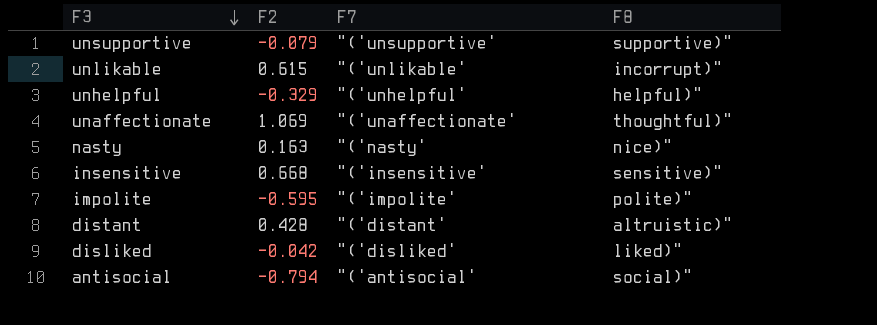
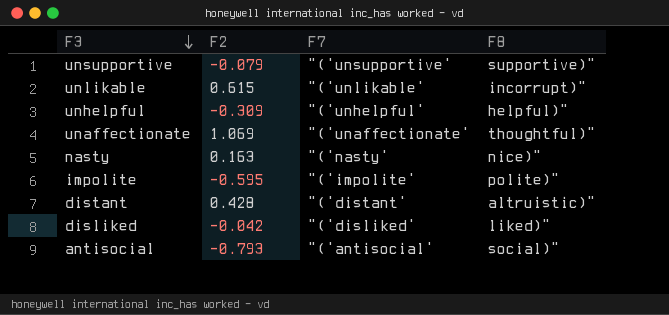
row insensitive: 0.668 | "('insensitive' | sensitive)" -> none
unhelpful | F2: -0.329 -> -0.309
antisocial | F2: -0.794 -> -0.793

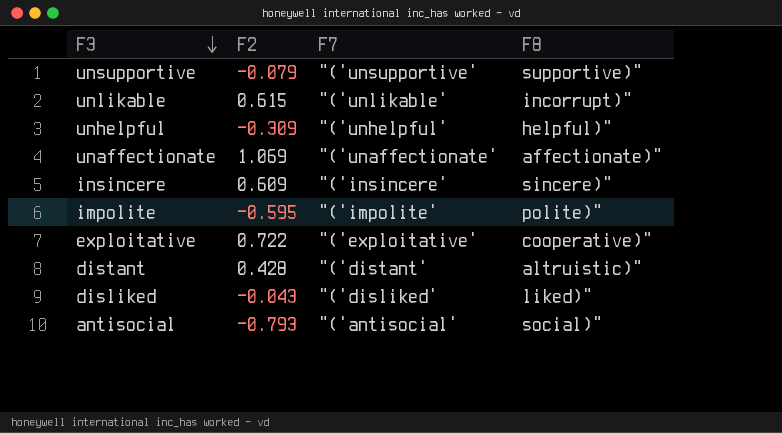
row nasty: 0.163 | "('nasty' | nice)" -> none
unaffectionate | F8: thoughtful)" -> affectionate)"
row insincere: none -> 0.609 | "('insincere' | sincere)"
row exploitative: none -> 0.722 | "('exploitative' | cooperative)"
disliked | F2: -0.042 -> -0.043

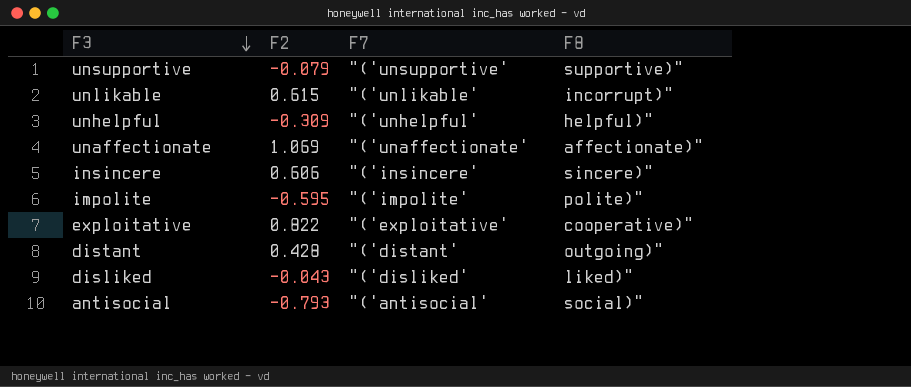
insincere | F2: 0.609 -> 0.606
exploitative | F2: 0.722 -> 0.822
distant | F8: altruistic)" -> outgoing)"

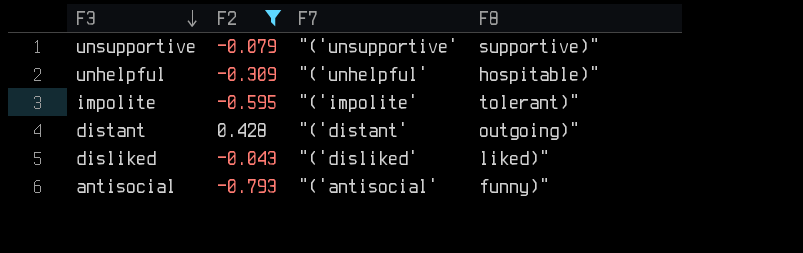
filter: none -> F2 <= 0.428
unhelpful | F8: helpful)" -> hospitable)"
impolite | F8: polite)" -> tolerant)"
antisocial | F8: social)" -> funny)"

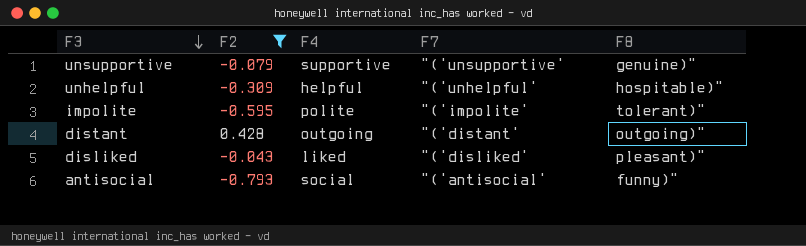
column F4 | position: none -> 3
unsupportive | F8: supportive)" -> genuine)"
disliked | F8: liked)" -> pleasant)"

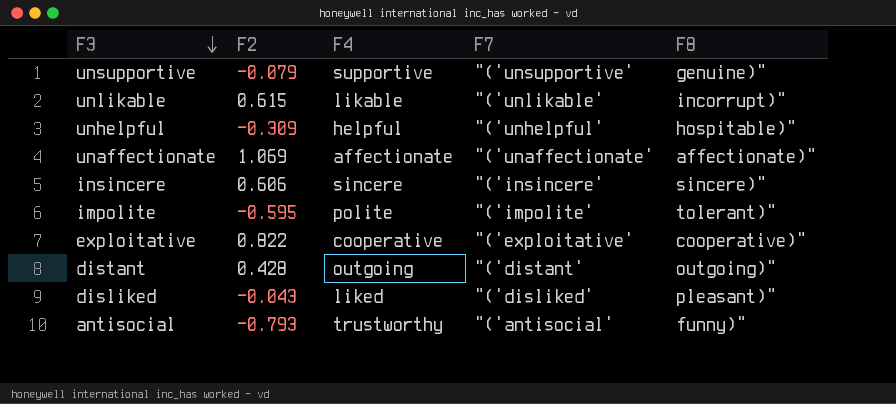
filter: F2 <= 0.428 -> none
antisocial | F4: social -> trustworthy

